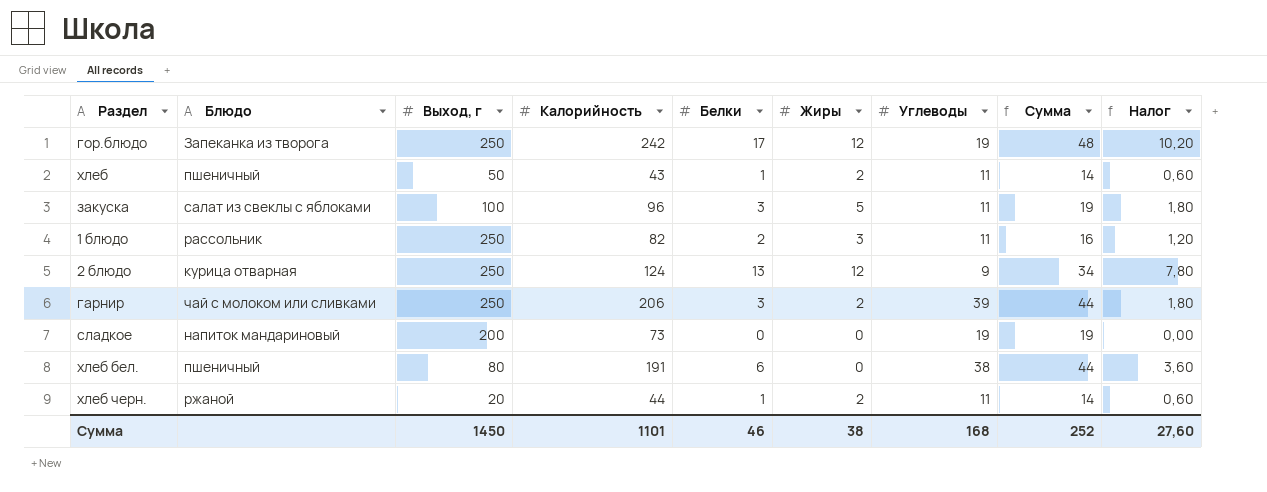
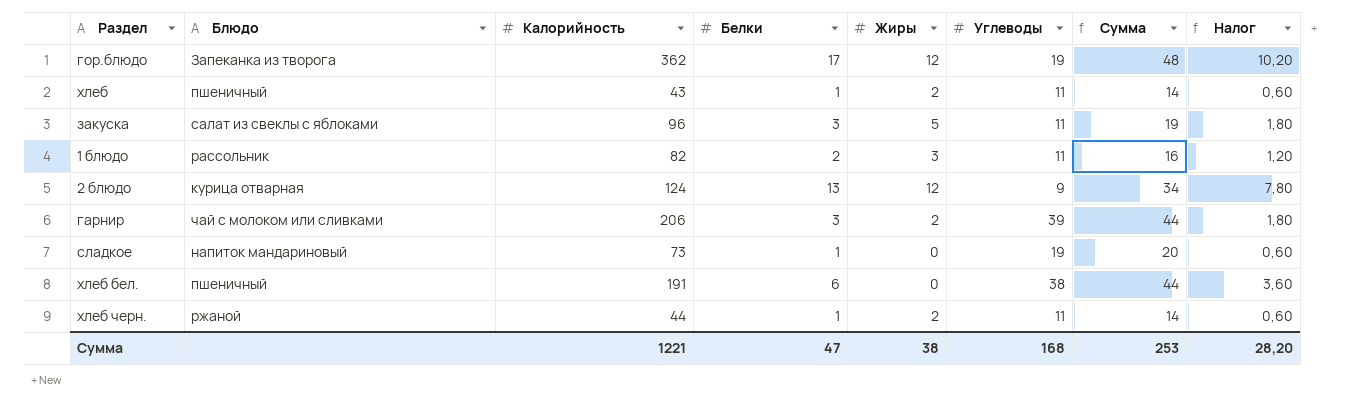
column Выход, г | position: 3 -> none
гор.блюдо | Калорийность: 242 -> 362
сладкое | Белки: 0 -> 1
сладкое | Сумма: 19 -> 20
сладкое | Налог: 0,00 -> 0,60
Сумма | Калорийность: 1101 -> 1221
Сумма | Белки: 46 -> 47
Сумма | Сумма: 252 -> 253
Сумма | Налог: 27,60 -> 28,20

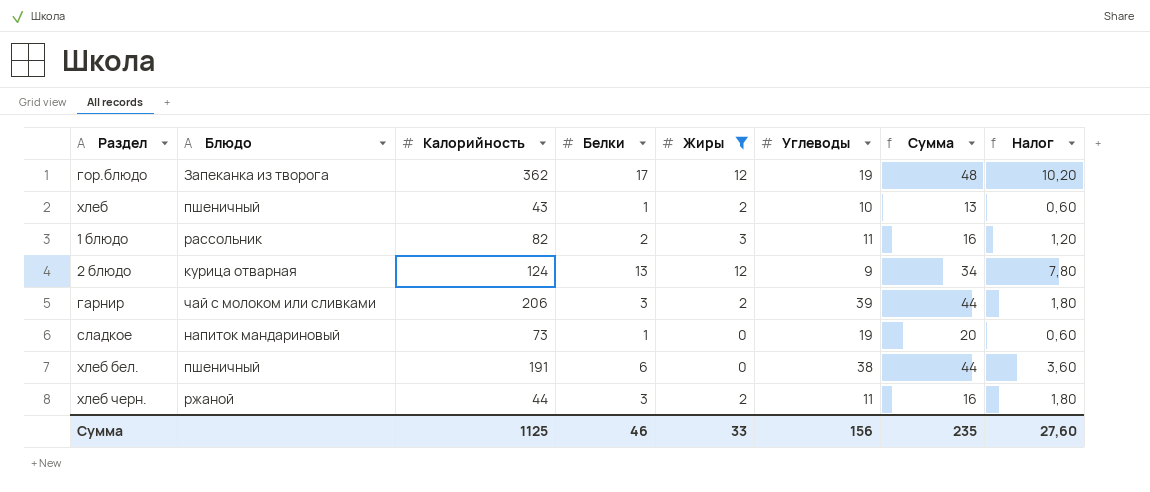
filter: none -> Жиры != 5
хлеб | Углеводы: 11 -> 10
хлеб | Сумма: 14 -> 13
хлеб черн. | Белки: 1 -> 3
хлеб черн. | Сумма: 14 -> 16
хлеб черн. | Налог: 0,60 -> 1,80
Сумма | Калорийность: 1221 -> 1125
Сумма | Белки: 47 -> 46
Сумма | Жиры: 38 -> 33
Сумма | Углеводы: 168 -> 156
Сумма | Сумма: 253 -> 235
Сумма | Налог: 28,20 -> 27,60

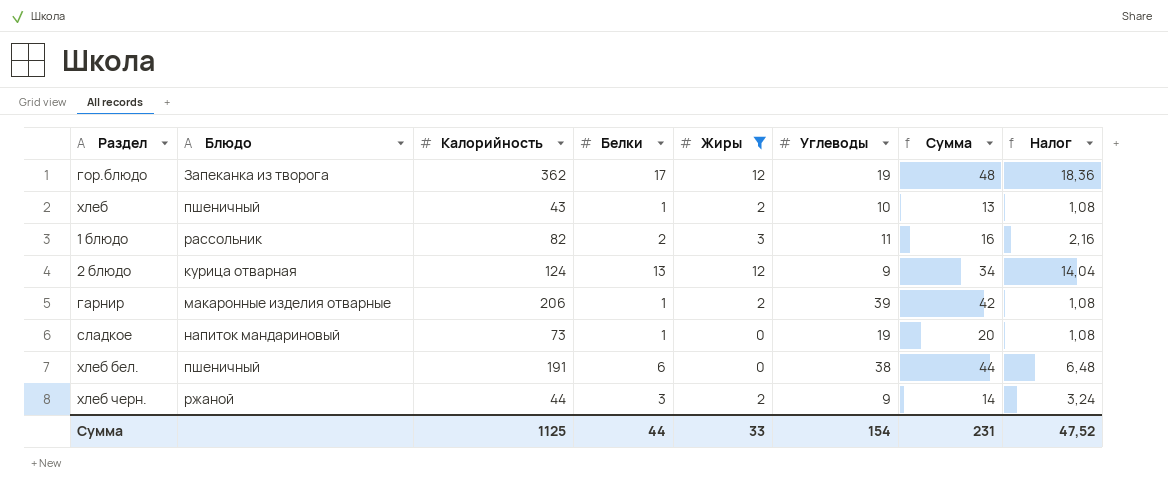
column Налог | formula: [Белки] * 0,6 -> [Белки] * 1,08
гарнир | Блюдо: чай с молоком или сливками -> макаронные изделия отварные
гарнир | Белки: 3 -> 1
гарнир | Сумма: 44 -> 42
хлеб черн. | Углеводы: 11 -> 9
хлеб черн. | Сумма: 16 -> 14
Сумма | Белки: 46 -> 44
Сумма | Углеводы: 156 -> 154
Сумма | Сумма: 235 -> 231
Сумма | Налог: 27,60 -> 47,52

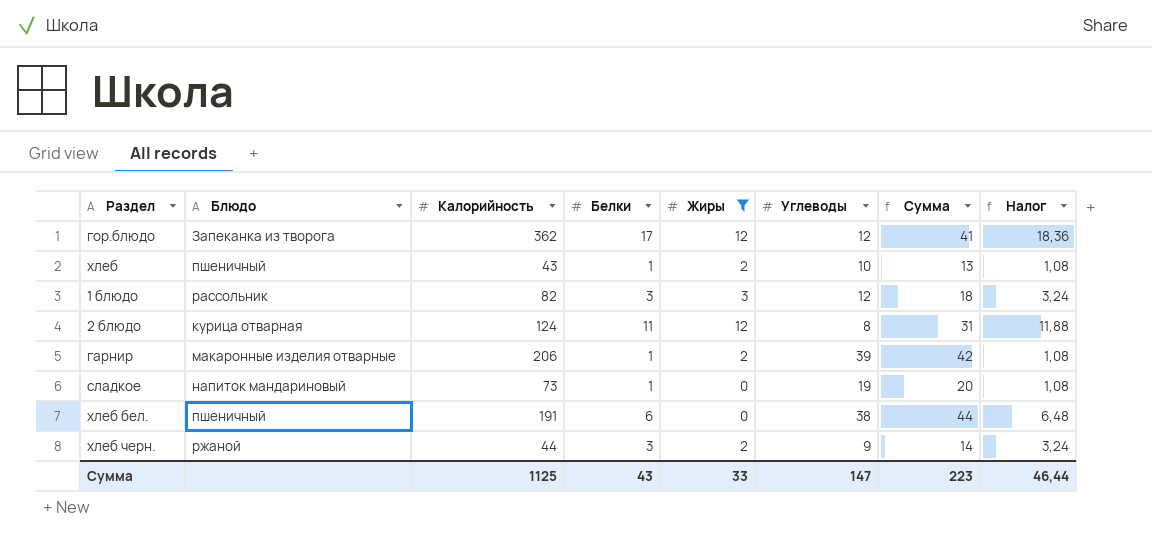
гор.блюдо | Углеводы: 19 -> 12
гор.блюдо | Сумма: 48 -> 41
1 блюдо | Белки: 2 -> 3
1 блюдо | Углеводы: 11 -> 12
1 блюдо | Сумма: 16 -> 18
1 блюдо | Налог: 2,16 -> 3,24
2 блюдо | Белки: 13 -> 11
2 блюдо | Углеводы: 9 -> 8
2 блюдо | Сумма: 34 -> 31
2 блюдо | Налог: 14,04 -> 11,88
Сумма | Белки: 44 -> 43
Сумма | Углеводы: 154 -> 147
Сумма | Сумма: 231 -> 223
Сумма | Налог: 47,52 -> 46,44

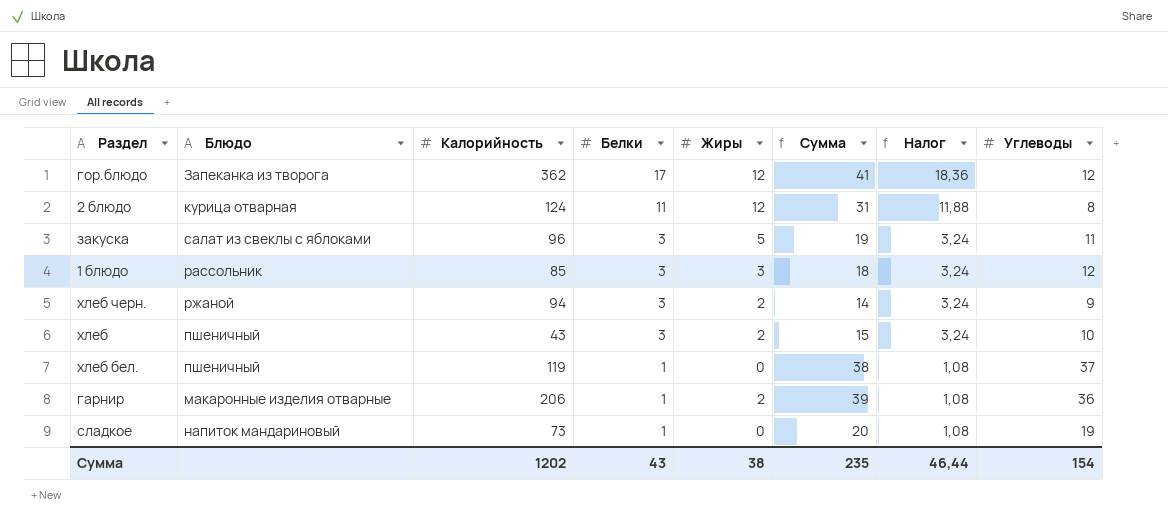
filter: Жиры != 5 -> none
row order: none -> Белки descending
column Углеводы | position: 6 -> 8
1 блюдо | Калорийность: 82 -> 85
хлеб черн. | Калорийность: 44 -> 94
хлеб | Белки: 1 -> 3
хлеб | Сумма: 13 -> 15
хлеб | Налог: 1,08 -> 3,24
хлеб бел. | Калорийность: 191 -> 119
хлеб бел. | Белки: 6 -> 1
хлеб бел. | Сумма: 44 -> 38
хлеб бел. | Налог: 6,48 -> 1,08
хлеб бел. | Углеводы: 38 -> 37
гарнир | Сумма: 42 -> 39
гарнир | Углеводы: 39 -> 36
Сумма | Калорийность: 1125 -> 1202
Сумма | Жиры: 33 -> 38
Сумма | Сумма: 223 -> 235
Сумма | Углеводы: 147 -> 154

